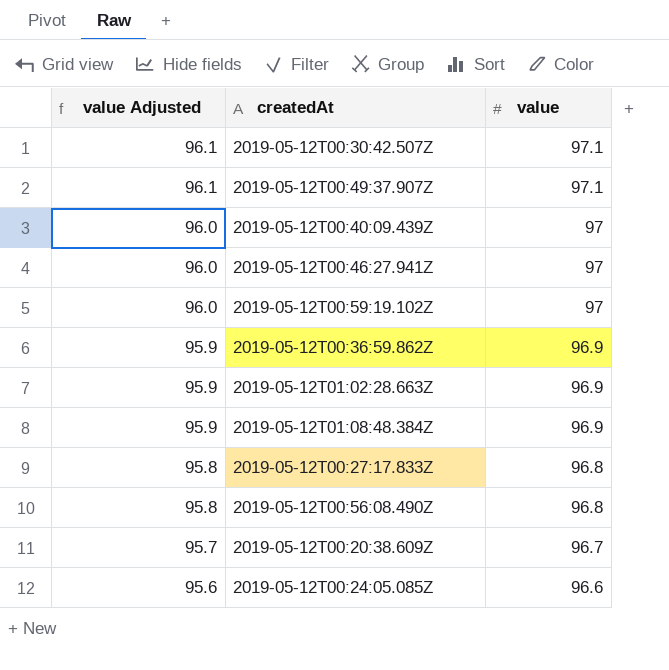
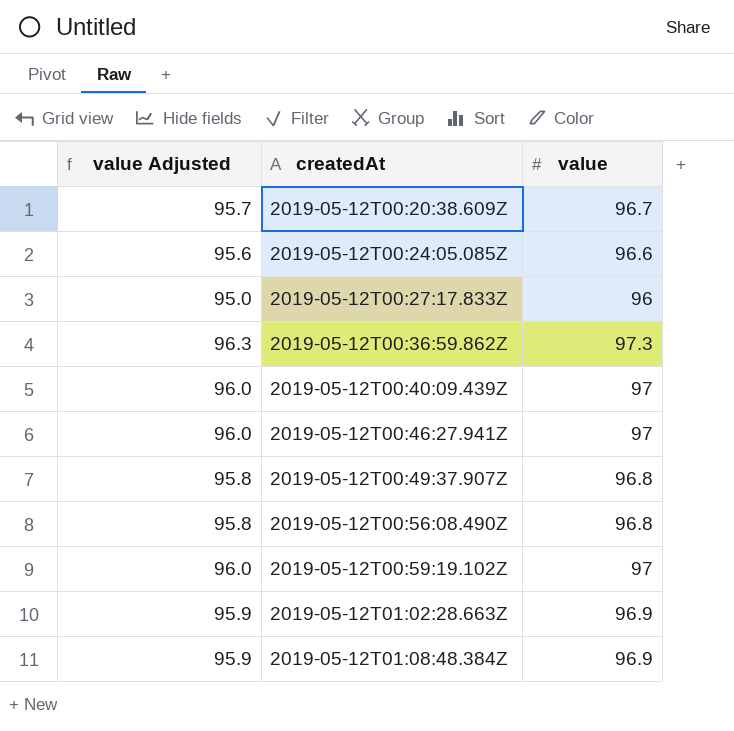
row order: value Adjusted descending -> createdAt ascending
row 2019-05-12T00:30:42.507Z: 96.1 | 97.1 -> none
2019-05-12T00:27:17.833Z | value Adjusted: 95.8 -> 95.0
2019-05-12T00:27:17.833Z | value: 96.8 -> 96
2019-05-12T00:36:59.862Z | value Adjusted: 95.9 -> 96.3
2019-05-12T00:36:59.862Z | value: 96.9 -> 97.3
2019-05-12T00:49:37.907Z | value Adjusted: 96.1 -> 95.8
2019-05-12T00:49:37.907Z | value: 97.1 -> 96.8

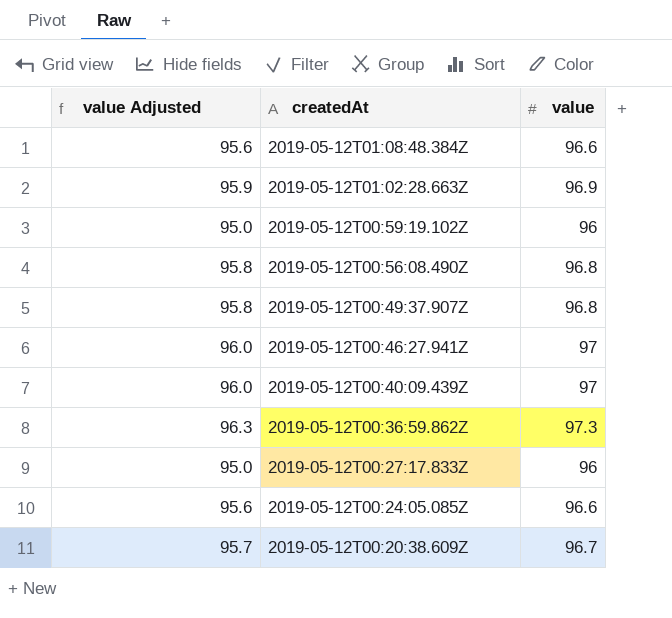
row order: createdAt ascending -> createdAt descending
2019-05-12T01:08:48.384Z | value Adjusted: 95.9 -> 95.6
2019-05-12T01:08:48.384Z | value: 96.9 -> 96.6
2019-05-12T00:59:19.102Z | value Adjusted: 96.0 -> 95.0
2019-05-12T00:59:19.102Z | value: 97 -> 96

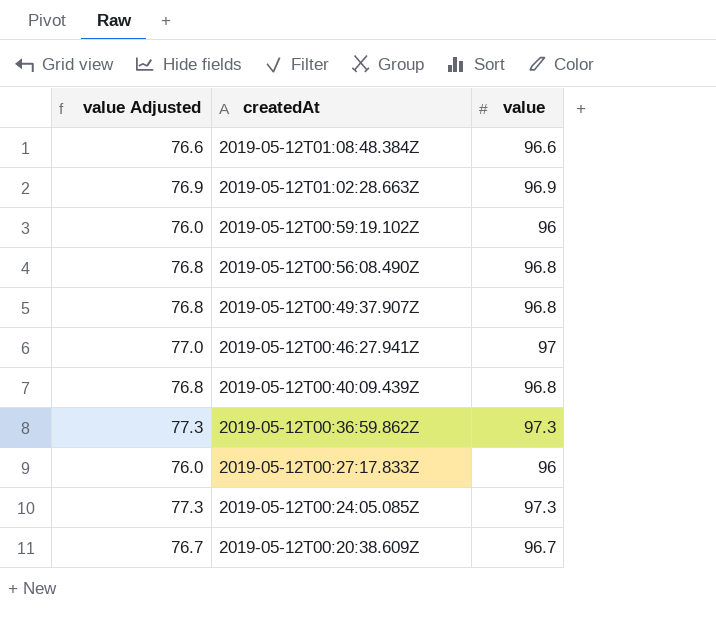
column value Adjusted | formula: [value] - 1 -> [value] - 20
2019-05-12T00:40:09.439Z | value: 97 -> 96.8
2019-05-12T00:24:05.085Z | value: 96.6 -> 97.3

